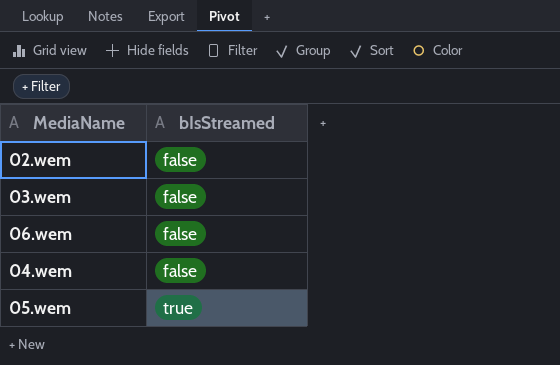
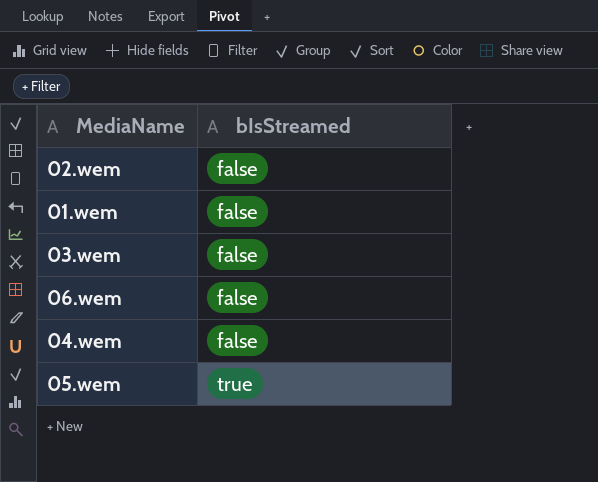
row 01.wem: none -> false

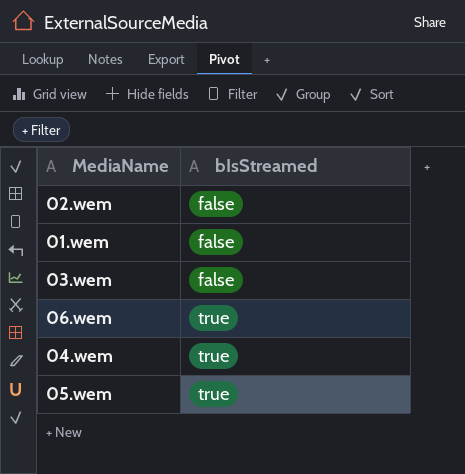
06.wem | bIsStreamed: false -> true
04.wem | bIsStreamed: false -> true

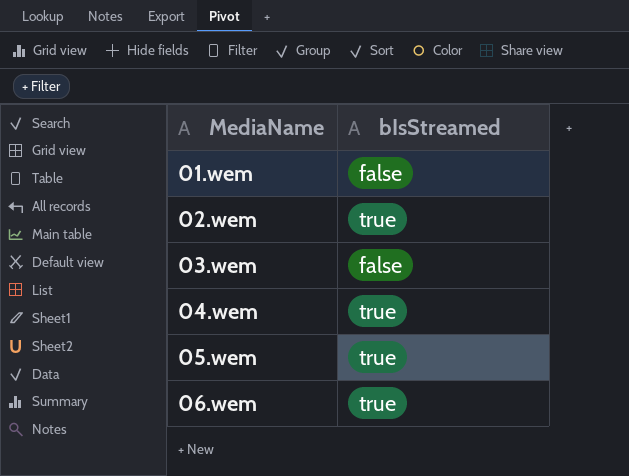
row order: bIsStreamed ascending -> MediaName ascending
02.wem | bIsStreamed: false -> true

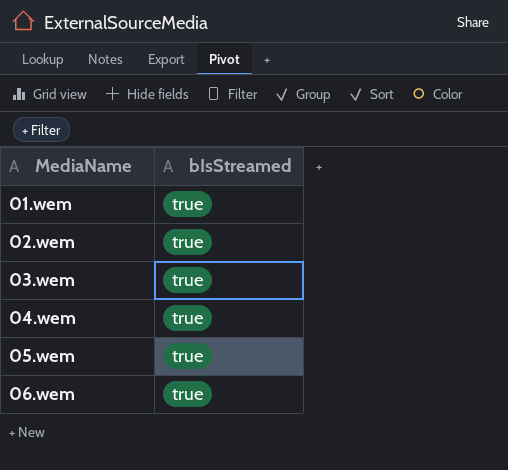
01.wem | bIsStreamed: false -> true
03.wem | bIsStreamed: false -> true

